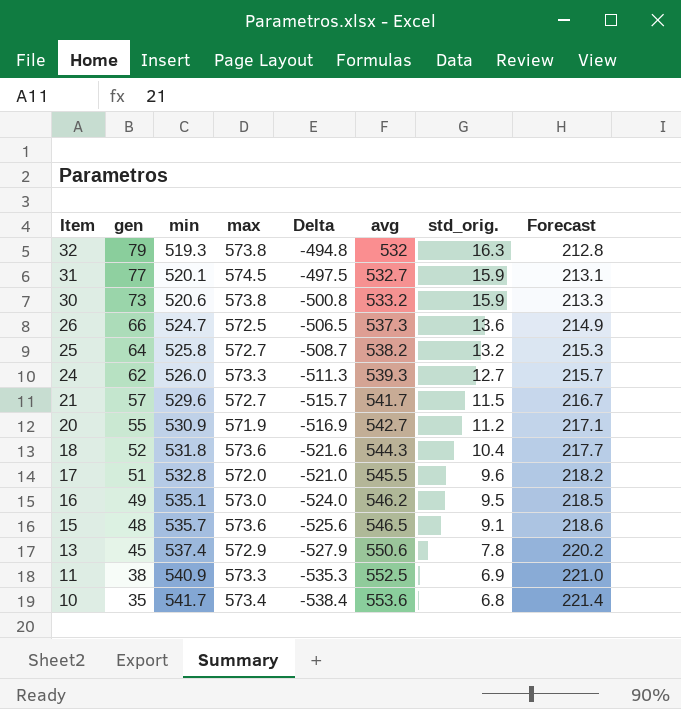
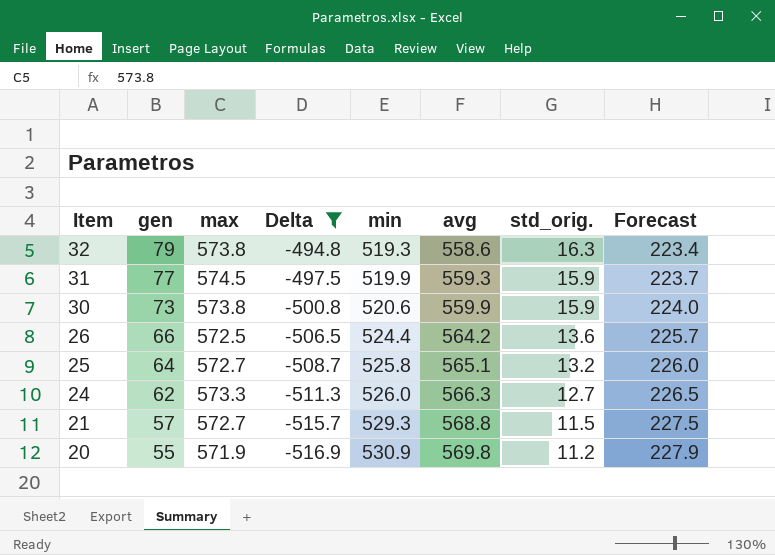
filter: none -> Delta >= -516.9
column min | position: 3 -> 5
32 | avg: 532 -> 558.6
32 | Forecast: 212.8 -> 223.4
31 | min: 520.1 -> 519.9
31 | avg: 532.7 -> 559.3
31 | Forecast: 213.1 -> 223.7
30 | avg: 533.2 -> 559.9
30 | Forecast: 213.3 -> 224.0
26 | min: 524.7 -> 524.4
26 | avg: 537.3 -> 564.2
26 | Forecast: 214.9 -> 225.7
25 | avg: 538.2 -> 565.1
25 | Forecast: 215.3 -> 226.0
24 | avg: 539.3 -> 566.3
24 | Forecast: 215.7 -> 226.5
21 | min: 529.6 -> 529.3
21 | avg: 541.7 -> 568.8
21 | Forecast: 216.7 -> 227.5
20 | avg: 542.7 -> 569.8
20 | Forecast: 217.1 -> 227.9

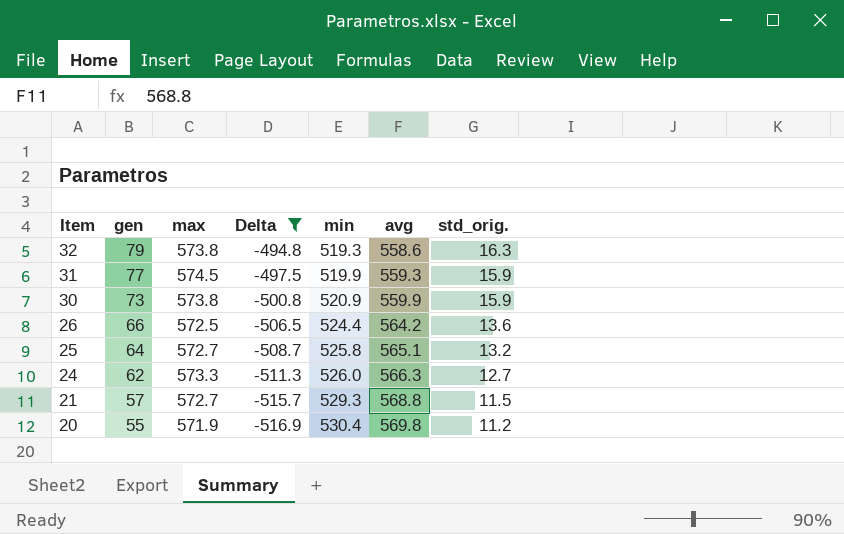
column Forecast | formula: [avg] * 0.4 -> none
30 | min: 520.6 -> 520.9
20 | min: 530.9 -> 530.4

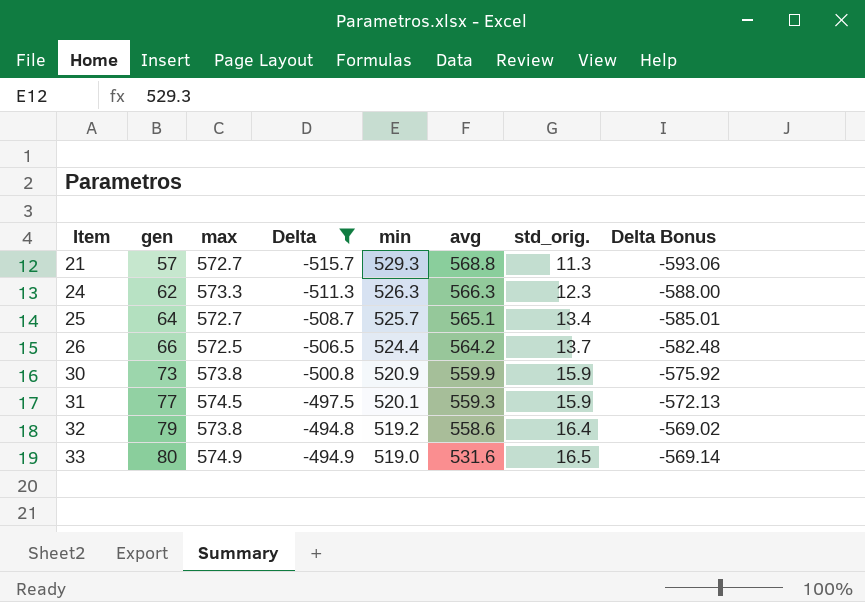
row order: Item descending -> Item ascending
column Delta Bonus | formula: none -> [Delta] * 1.15
row 20: 55 | 571.9 | -516.9 | 530.4 | 569.8 | 11.2 -> none
21 | std_orig.: 11.5 -> 11.3
24 | min: 526.0 -> 526.3
24 | std_orig.: 12.7 -> 12.3
25 | min: 525.8 -> 525.7
25 | std_orig.: 13.2 -> 13.4
26 | std_orig.: 13.6 -> 13.7
31 | min: 519.9 -> 520.1
32 | min: 519.3 -> 519.2
32 | std_orig.: 16.3 -> 16.4
row 33: none -> 80 | 574.9 | -494.9 | 519.0 | 531.6 | 16.5 | -569.14

